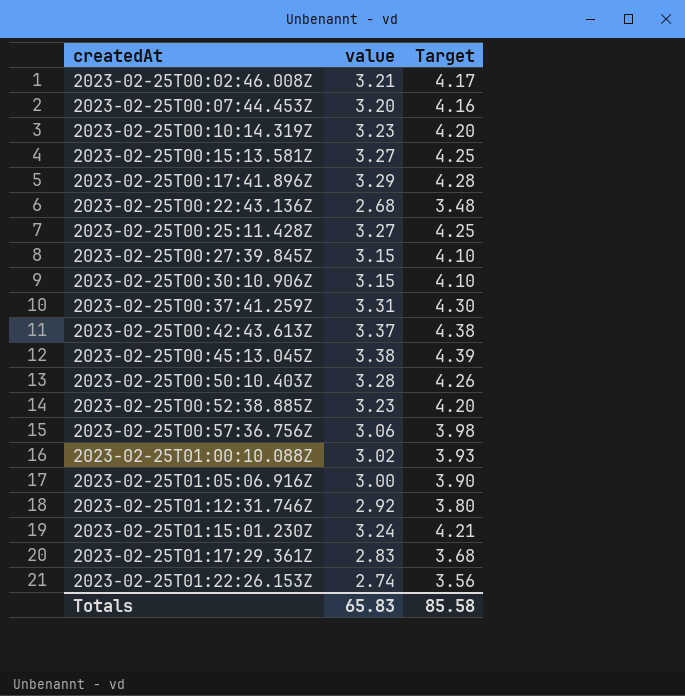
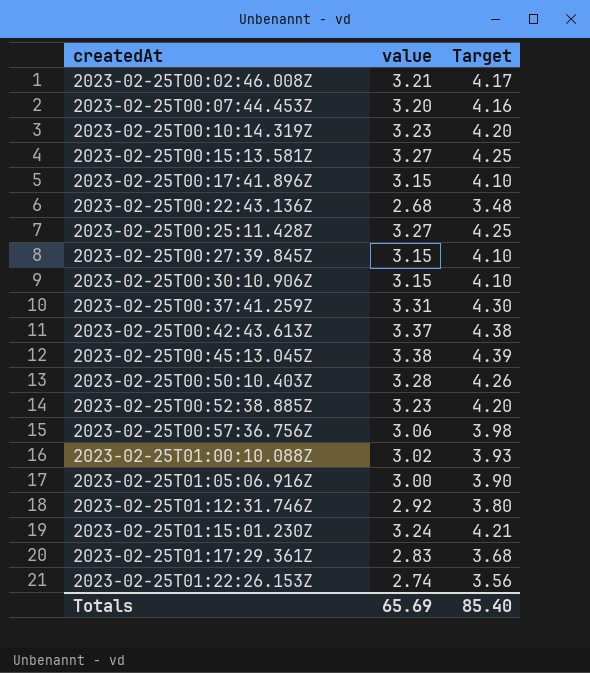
2023-02-25T00:17:41.896Z | value: 3.29 -> 3.15
2023-02-25T00:17:41.896Z | Target: 4.28 -> 4.10
Totals | value: 65.83 -> 65.69
Totals | Target: 85.58 -> 85.40

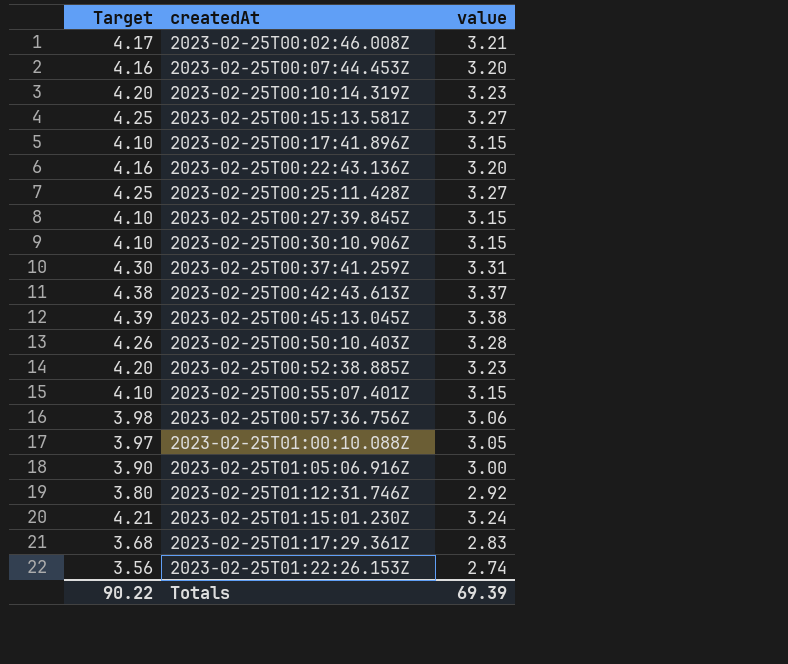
column Target | position: 3 -> 1
2023-02-25T00:22:43.136Z | Target: 3.48 -> 4.16
2023-02-25T00:22:43.136Z | value: 2.68 -> 3.20
row 2023-02-25T00:55:07.401Z: none -> 4.10 | 3.15
2023-02-25T01:00:10.088Z | Target: 3.93 -> 3.97
2023-02-25T01:00:10.088Z | value: 3.02 -> 3.05
Totals | Target: 85.40 -> 90.22
Totals | value: 65.69 -> 69.39

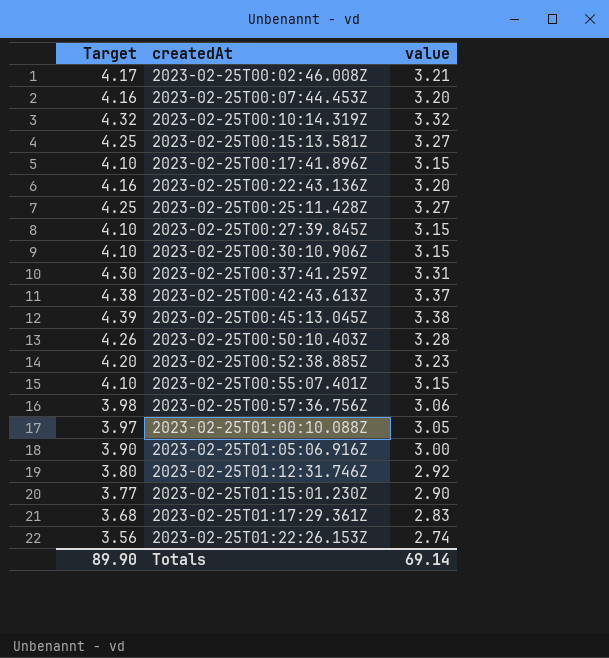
2023-02-25T00:10:14.319Z | Target: 4.20 -> 4.32
2023-02-25T00:10:14.319Z | value: 3.23 -> 3.32
2023-02-25T01:15:01.230Z | Target: 4.21 -> 3.77
2023-02-25T01:15:01.230Z | value: 3.24 -> 2.90
Totals | Target: 90.22 -> 89.90
Totals | value: 69.39 -> 69.14

